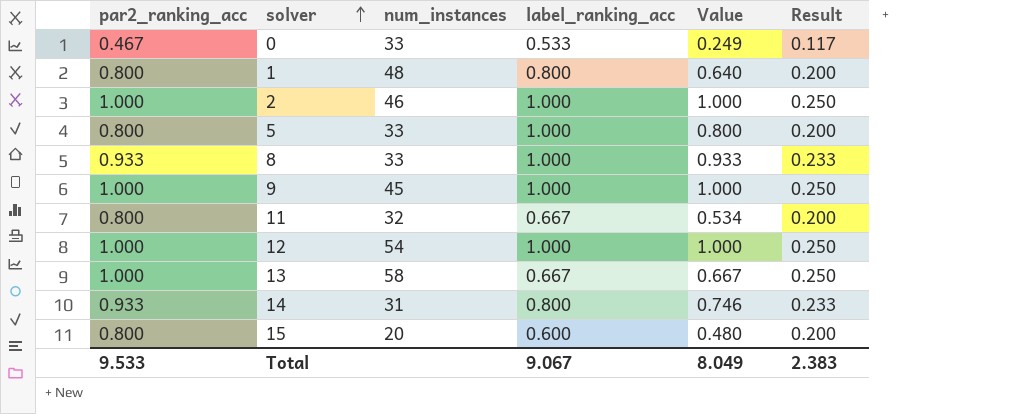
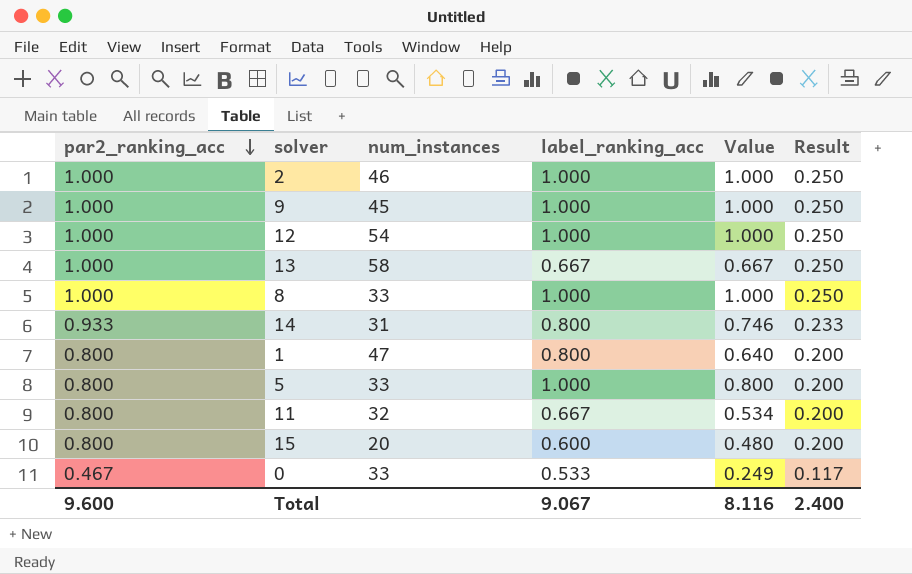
row order: solver ascending -> par2_ranking_acc descending
8 | par2_ranking_acc: 0.933 -> 1.000
8 | Value: 0.933 -> 1.000
8 | Result: 0.233 -> 0.250
1 | num_instances: 48 -> 47
Total | par2_ranking_acc: 9.533 -> 9.600
Total | Value: 8.049 -> 8.116
Total | Result: 2.383 -> 2.400

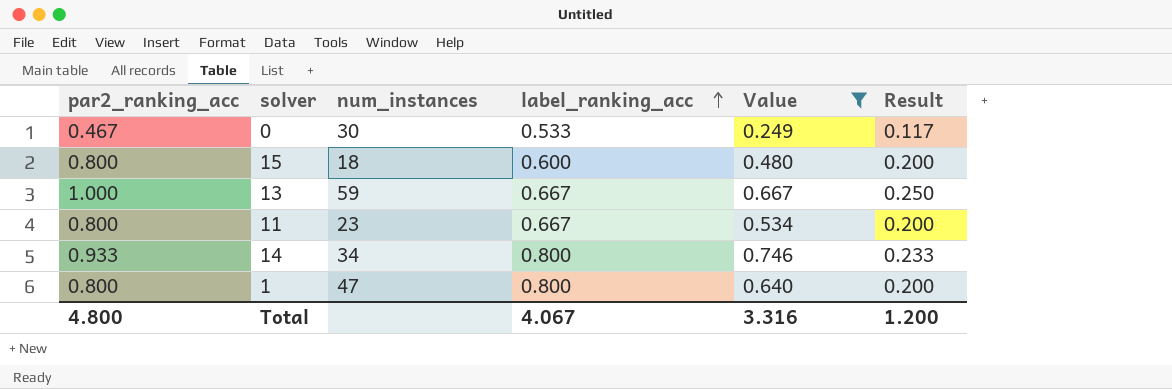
filter: none -> Value <= 0.746
row order: par2_ranking_acc descending -> label_ranking_acc ascending
0 | num_instances: 33 -> 30
15 | num_instances: 20 -> 18
13 | num_instances: 58 -> 59
11 | num_instances: 32 -> 23
14 | num_instances: 31 -> 34
Total | par2_ranking_acc: 9.600 -> 4.800
Total | label_ranking_acc: 9.067 -> 4.067
Total | Value: 8.116 -> 3.316
Total | Result: 2.400 -> 1.200

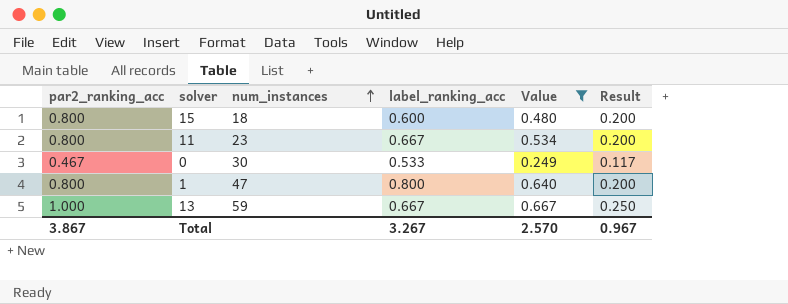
row order: label_ranking_acc ascending -> num_instances ascending
row 14: 0.933 | 34 | 0.800 | 0.746 | 0.233 -> none
Total | par2_ranking_acc: 4.800 -> 3.867
Total | label_ranking_acc: 4.067 -> 3.267
Total | Value: 3.316 -> 2.570
Total | Result: 1.200 -> 0.967

